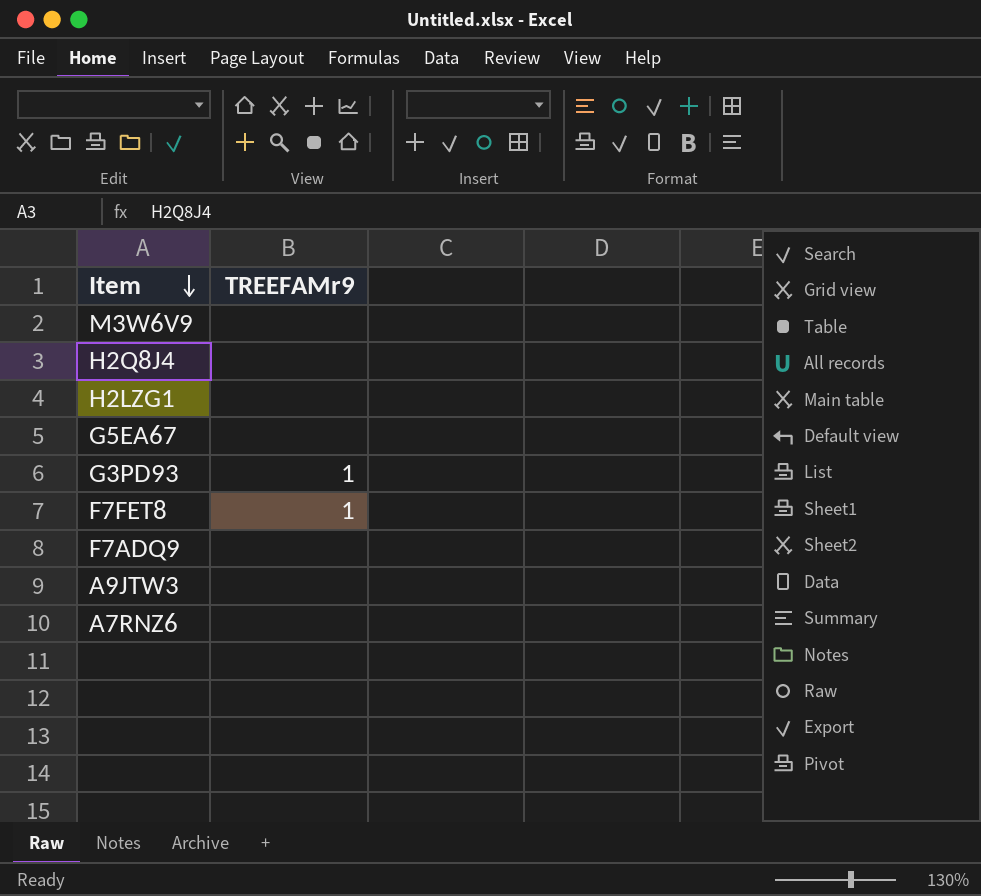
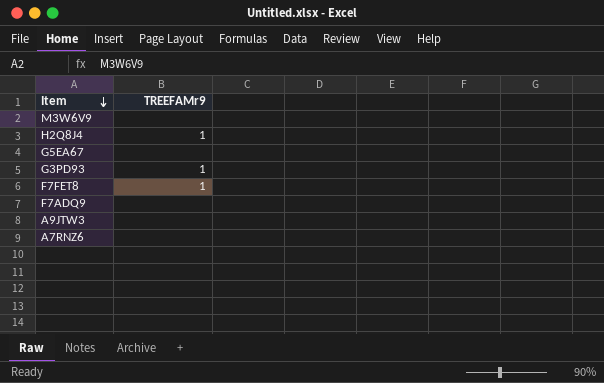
row H2LZG1: none -> none
H2Q8J4 | TREEFAMr9: none -> 1

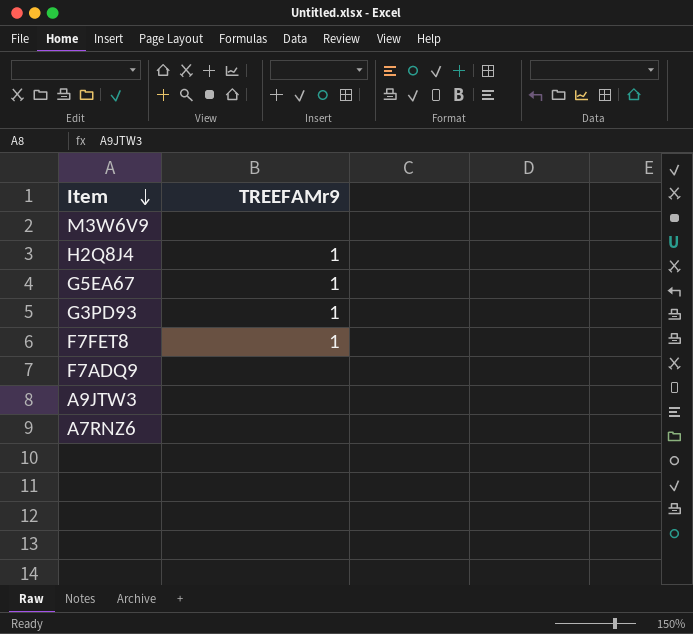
G5EA67 | TREEFAMr9: none -> 1

